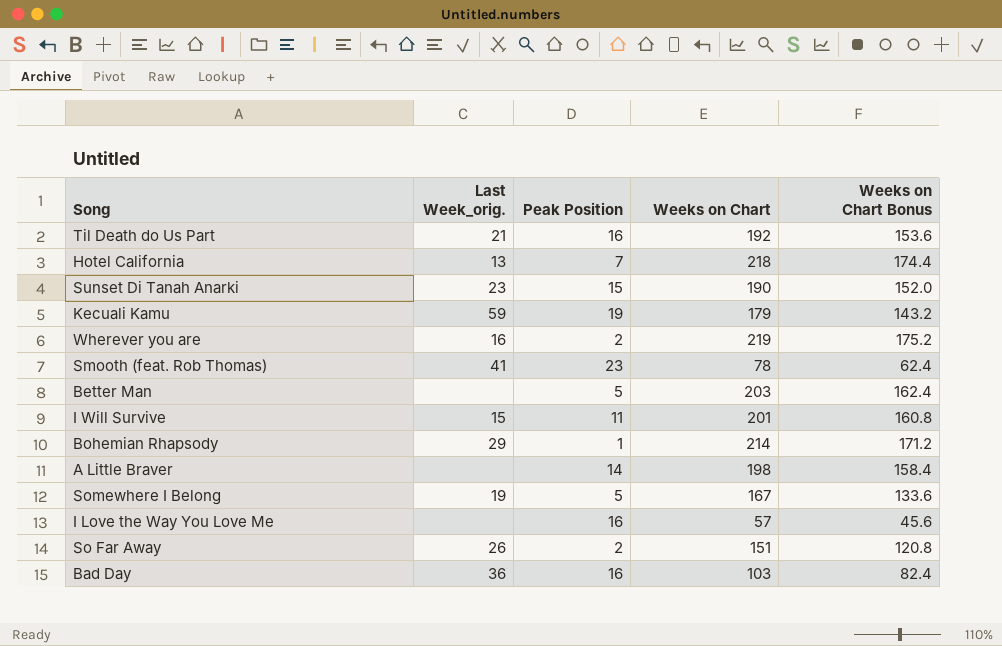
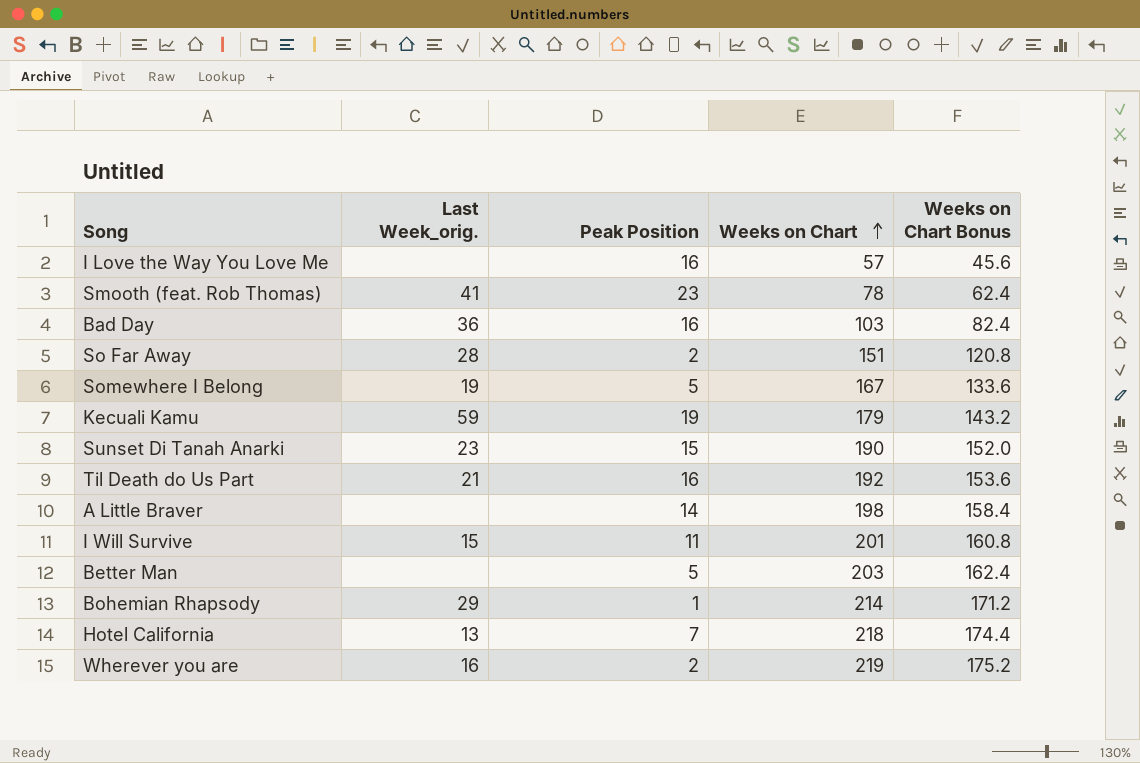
row order: none -> Weeks on Chart ascending
So Far Away | Last Week_orig.: 26 -> 28

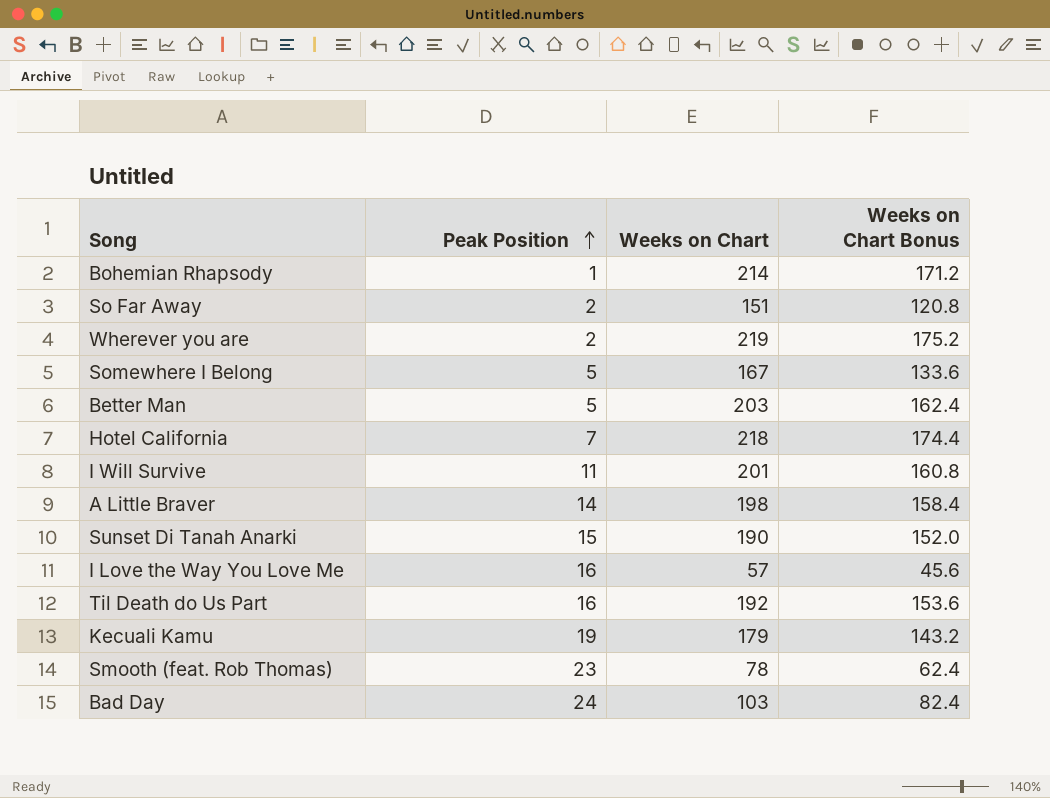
row order: Weeks on Chart ascending -> Peak Position ascending
column Last Week_orig. | position: 2 -> none
Bad Day | Peak Position: 16 -> 24

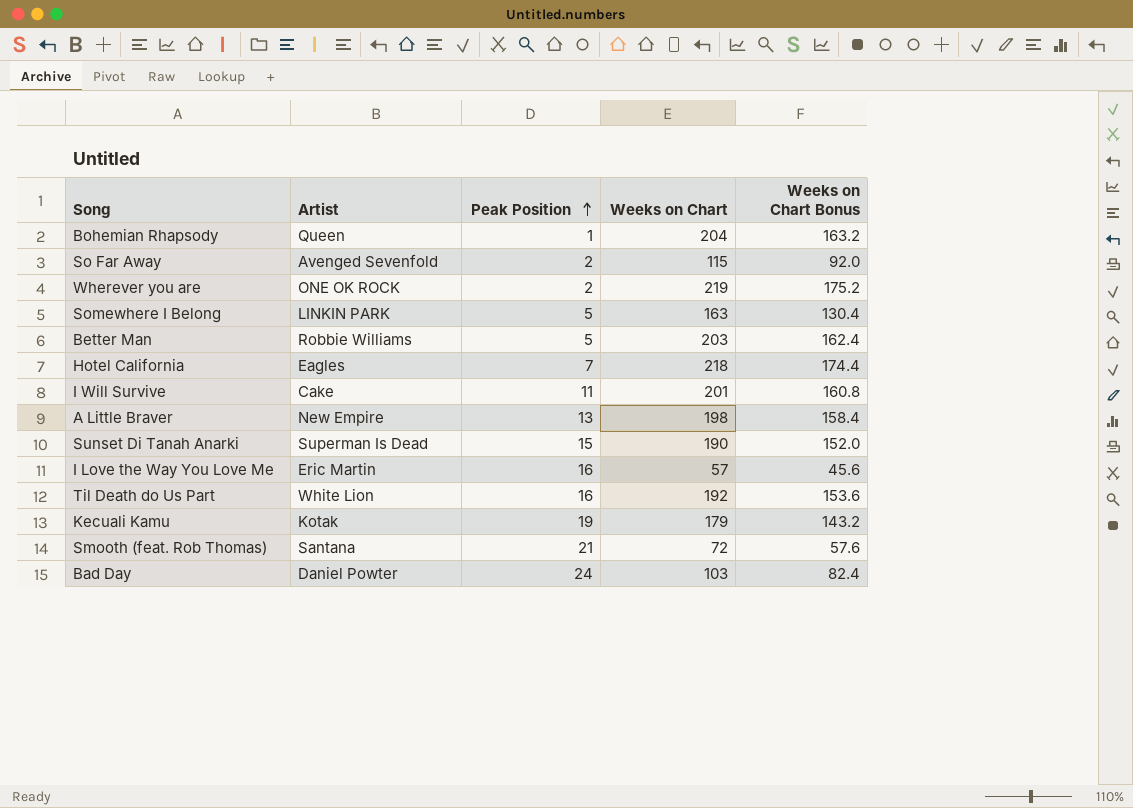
column Artist | position: none -> 2
Bohemian Rhapsody | Weeks on Chart: 214 -> 204
Bohemian Rhapsody | Weeks on Chart Bonus: 171.2 -> 163.2
So Far Away | Weeks on Chart: 151 -> 115
So Far Away | Weeks on Chart Bonus: 120.8 -> 92.0
Somewhere I Belong | Weeks on Chart: 167 -> 163
Somewhere I Belong | Weeks on Chart Bonus: 133.6 -> 130.4
A Little Braver | Peak Position: 14 -> 13
Smooth (feat. Rob Thomas) | Peak Position: 23 -> 21
Smooth (feat. Rob Thomas) | Weeks on Chart: 78 -> 72
Smooth (feat. Rob Thomas) | Weeks on Chart Bonus: 62.4 -> 57.6

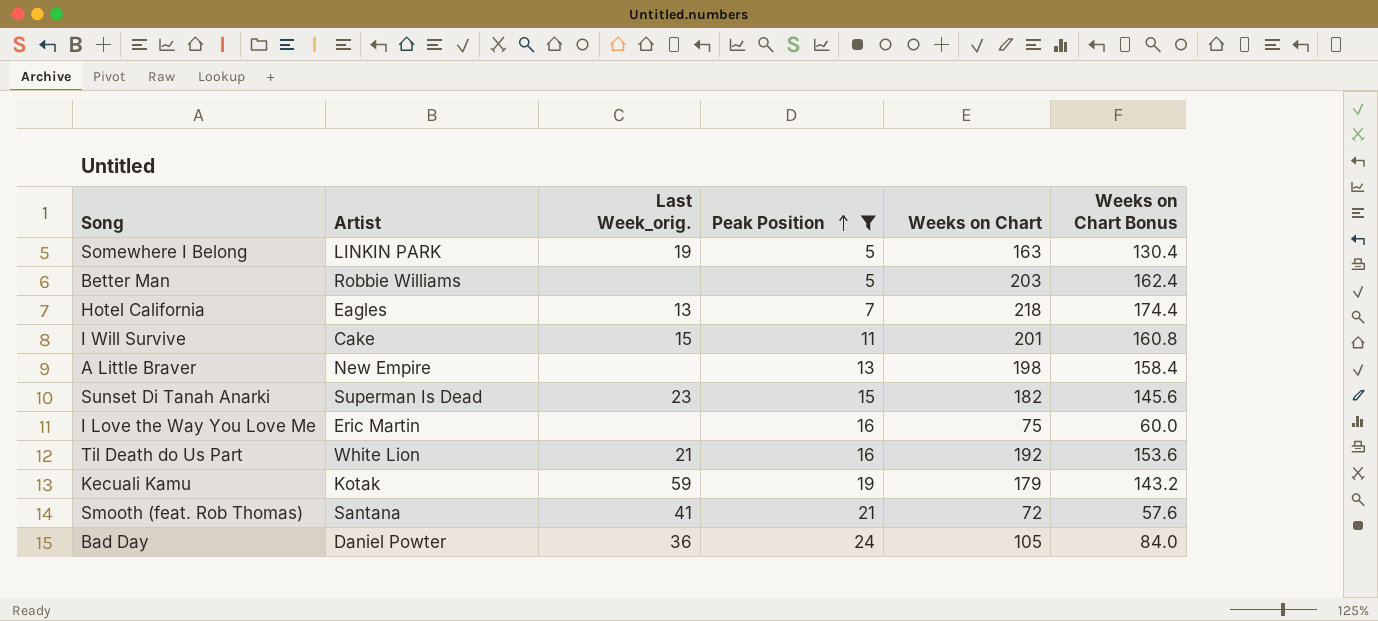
filter: none -> Peak Position >= 5
column Last Week_orig. | position: none -> 3
Sunset Di Tanah Anarki | Weeks on Chart: 190 -> 182
Sunset Di Tanah Anarki | Weeks on Chart Bonus: 152.0 -> 145.6
I Love the Way You Love Me | Weeks on Chart: 57 -> 75
I Love the Way You Love Me | Weeks on Chart Bonus: 45.6 -> 60.0
Bad Day | Weeks on Chart: 103 -> 105
Bad Day | Weeks on Chart Bonus: 82.4 -> 84.0

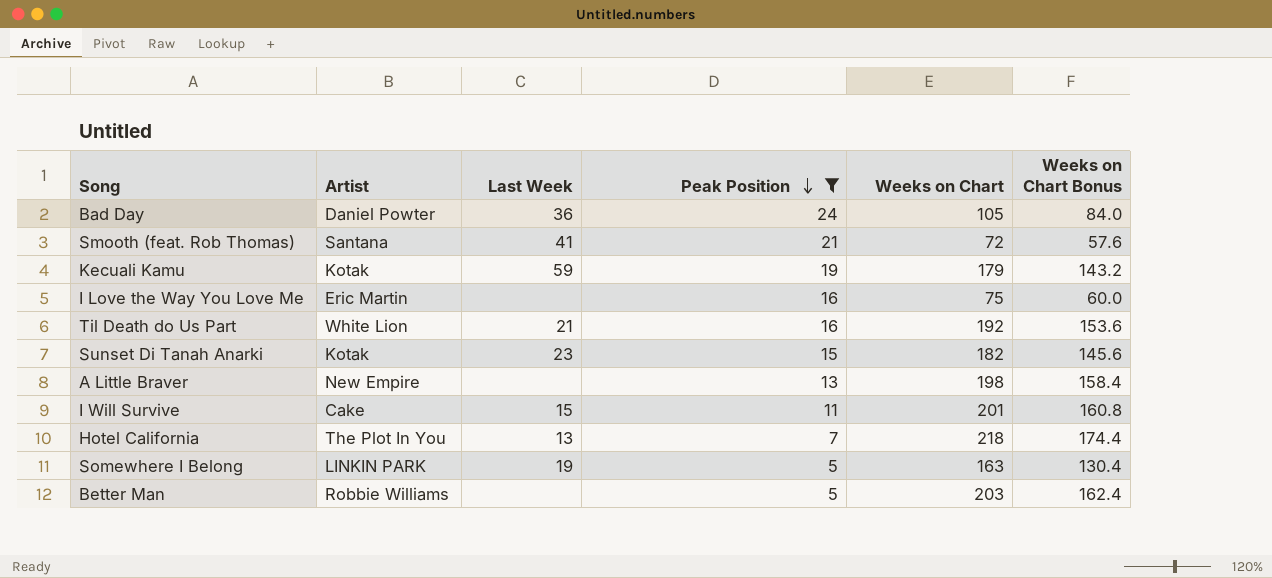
row order: Peak Position ascending -> Peak Position descending
column name: Last Week_orig. -> Last Week
Sunset Di Tanah Anarki | Artist: Superman Is Dead -> Kotak
Hotel California | Artist: Eagles -> The Plot In You

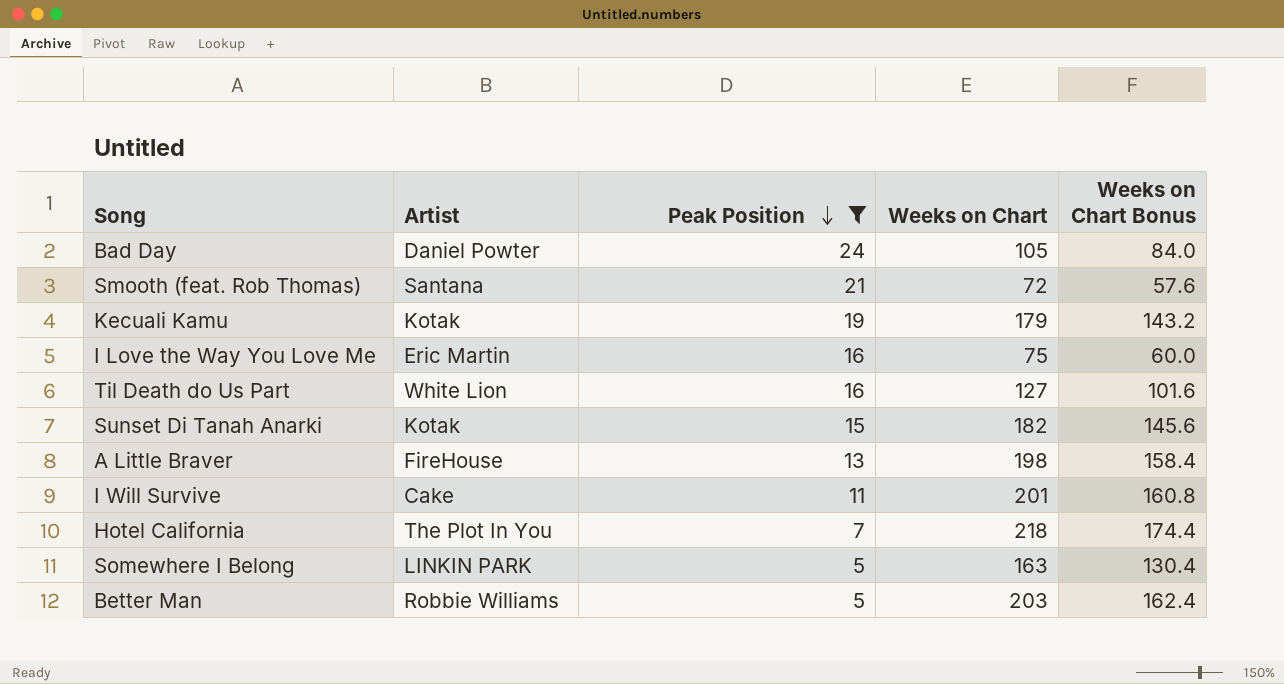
column Last Week | position: 3 -> none
Til Death do Us Part | Weeks on Chart: 192 -> 127
Til Death do Us Part | Weeks on Chart Bonus: 153.6 -> 101.6
A Little Braver | Artist: New Empire -> FireHouse

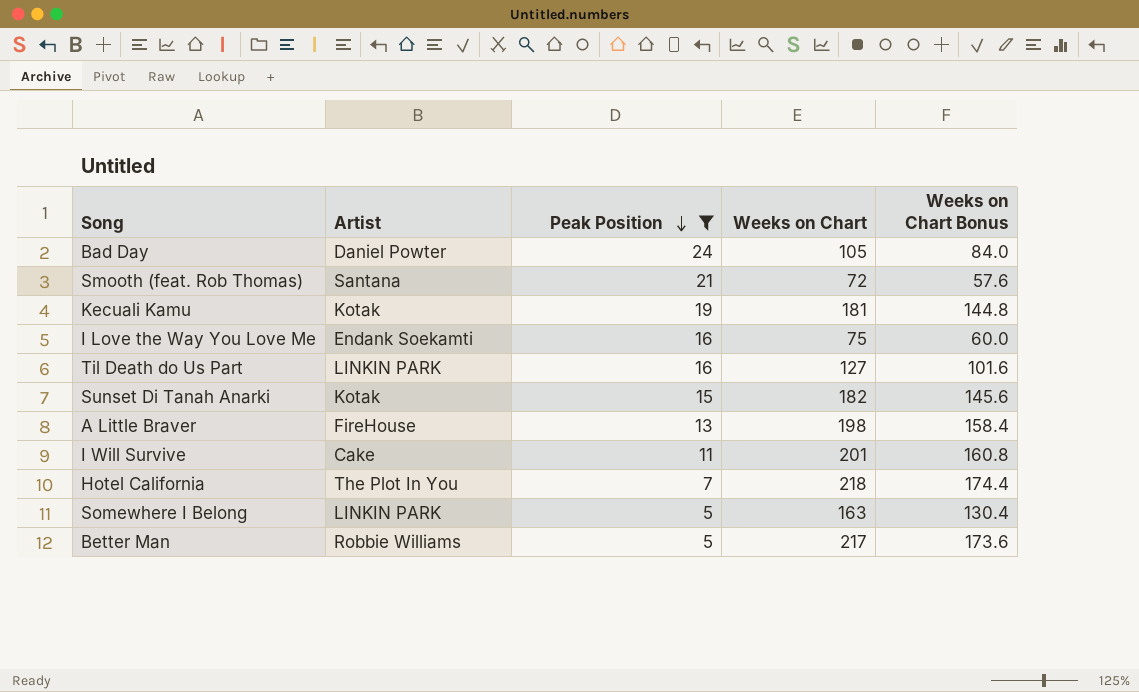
Kecuali Kamu | Weeks on Chart: 179 -> 181
Kecuali Kamu | Weeks on Chart Bonus: 143.2 -> 144.8
I Love the Way You Love Me | Artist: Eric Martin -> Endank Soekamti
Til Death do Us Part | Artist: White Lion -> LINKIN PARK
Better Man | Weeks on Chart: 203 -> 217
Better Man | Weeks on Chart Bonus: 162.4 -> 173.6

